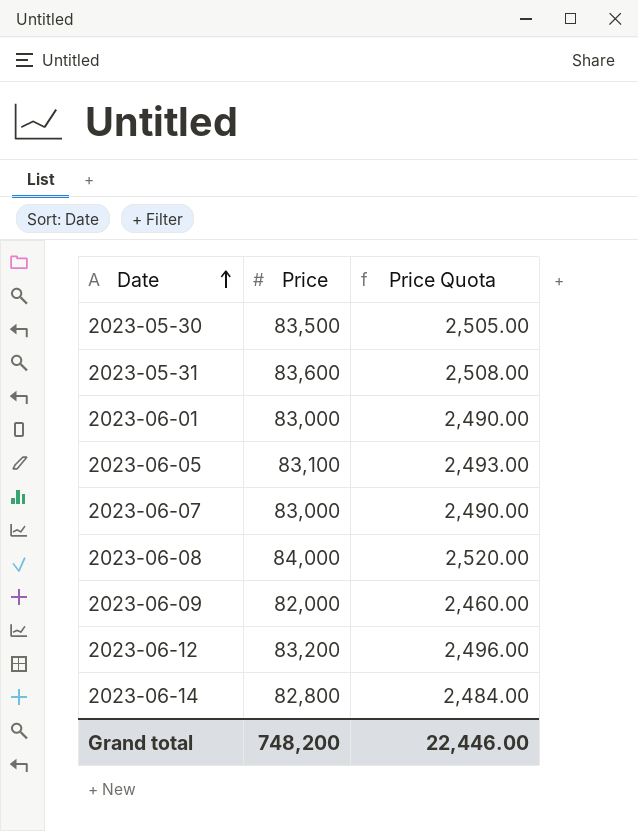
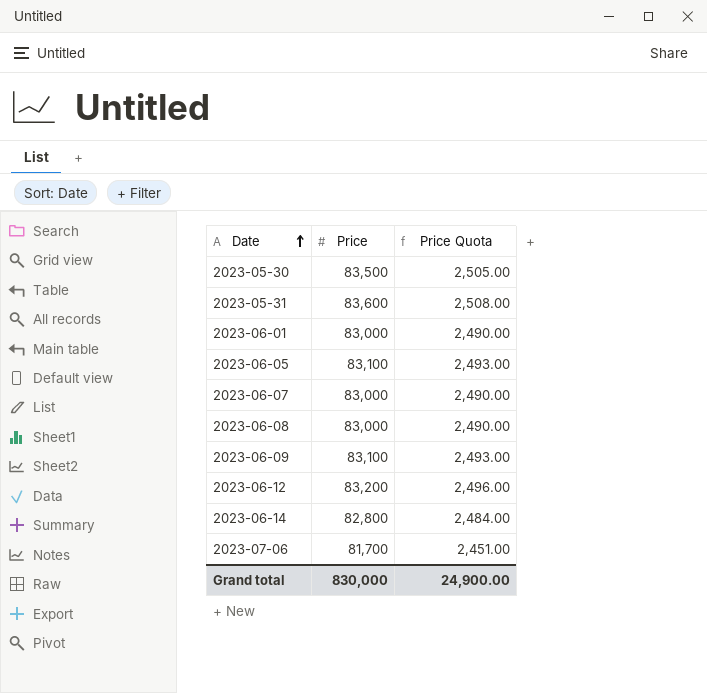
2023-06-08 | Price: 84,000 -> 83,000
2023-06-08 | Price Quota: 2,520.00 -> 2,490.00
2023-06-09 | Price: 82,000 -> 83,100
2023-06-09 | Price Quota: 2,460.00 -> 2,493.00
row 2023-07-06: none -> 81,700 | 2,451.00
Grand total | Price: 748,200 -> 830,000
Grand total | Price Quota: 22,446.00 -> 24,900.00

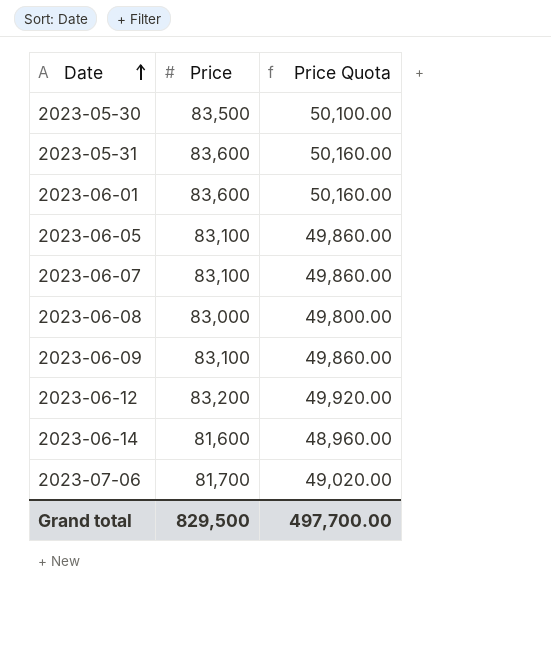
column Price Quota | formula: [Price] * 0.03 -> [Price] * 0.6
2023-06-01 | Price: 83,000 -> 83,600
2023-06-07 | Price: 83,000 -> 83,100
2023-06-14 | Price: 82,800 -> 81,600
Grand total | Price: 830,000 -> 829,500
Grand total | Price Quota: 24,900.00 -> 497,700.00

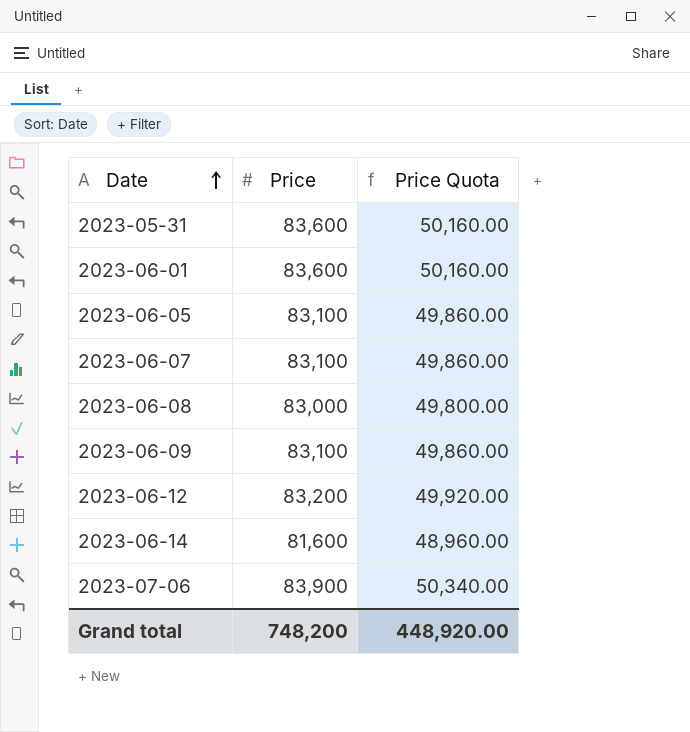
row 2023-05-30: 83,500 | 50,100.00 -> none
2023-07-06 | Price: 81,700 -> 83,900
2023-07-06 | Price Quota: 49,020.00 -> 50,340.00
Grand total | Price: 829,500 -> 748,200
Grand total | Price Quota: 497,700.00 -> 448,920.00

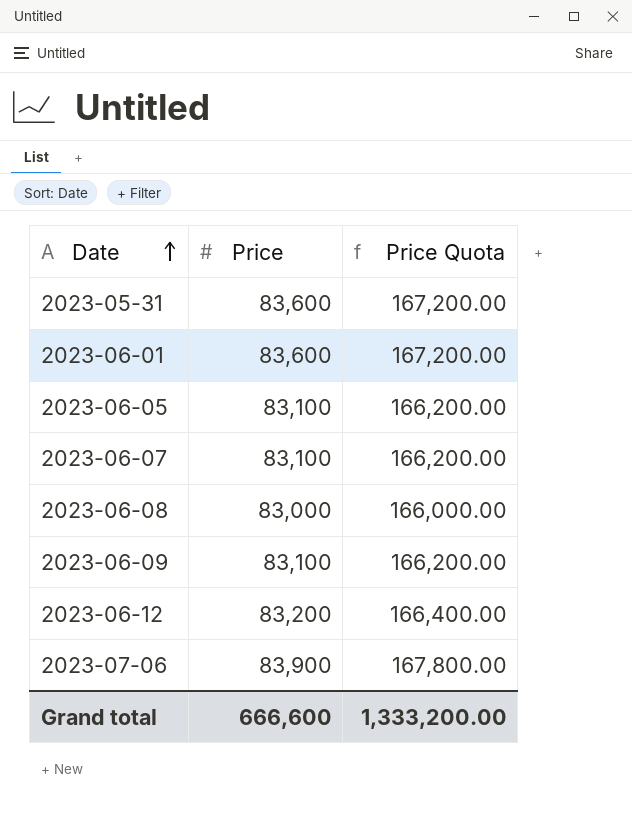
column Price Quota | formula: [Price] * 0.6 -> [Price] * 2
row 2023-06-14: 81,600 | 48,960.00 -> none
Grand total | Price: 748,200 -> 666,600
Grand total | Price Quota: 448,920.00 -> 1,333,200.00

